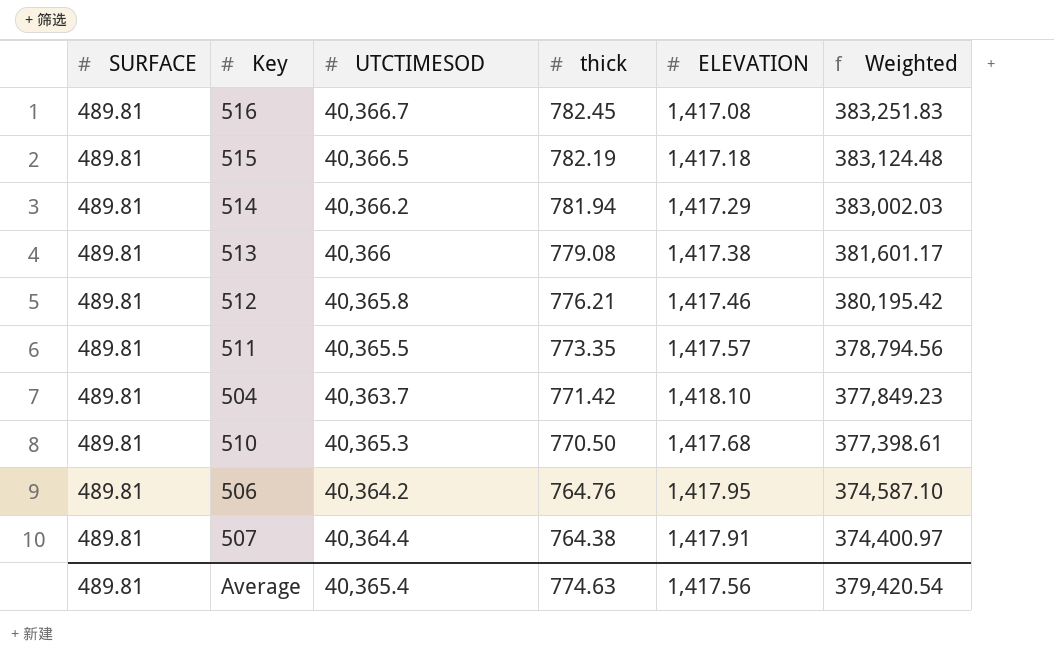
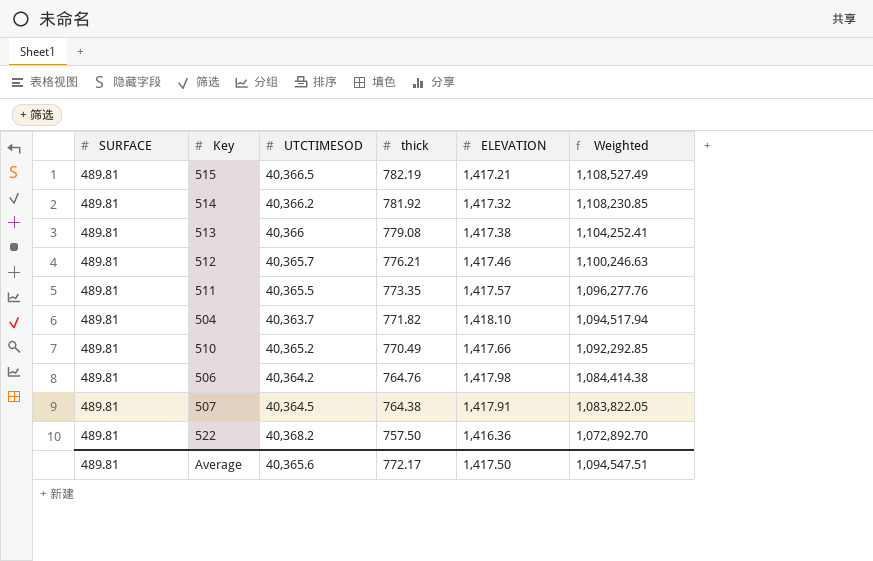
column Weighted | formula: [SURFACE] * [thick] -> [thick] * [ELEVATION]
row 516: 489.81 | 40,366.7 | 782.45 | 1,417.08 | 383,251.83 -> none
515 | ELEVATION: 1,417.18 -> 1,417.21
514 | thick: 781.94 -> 781.92
514 | ELEVATION: 1,417.29 -> 1,417.32
512 | UTCTIMESOD: 40,365.8 -> 40,365.7
504 | thick: 771.42 -> 771.82
510 | UTCTIMESOD: 40,365.3 -> 40,365.2
510 | thick: 770.50 -> 770.49
510 | ELEVATION: 1,417.68 -> 1,417.66
506 | ELEVATION: 1,417.95 -> 1,417.98
507 | UTCTIMESOD: 40,364.4 -> 40,364.5
row 522: none -> 489.81 | 40,368.2 | 757.50 | 1,416.36 | 1,072,892.70
Average | UTCTIMESOD: 40,365.4 -> 40,365.6
Average | thick: 774.63 -> 772.17
Average | ELEVATION: 1,417.56 -> 1,417.50
Average | Weighted: 379,420.54 -> 1,094,547.51

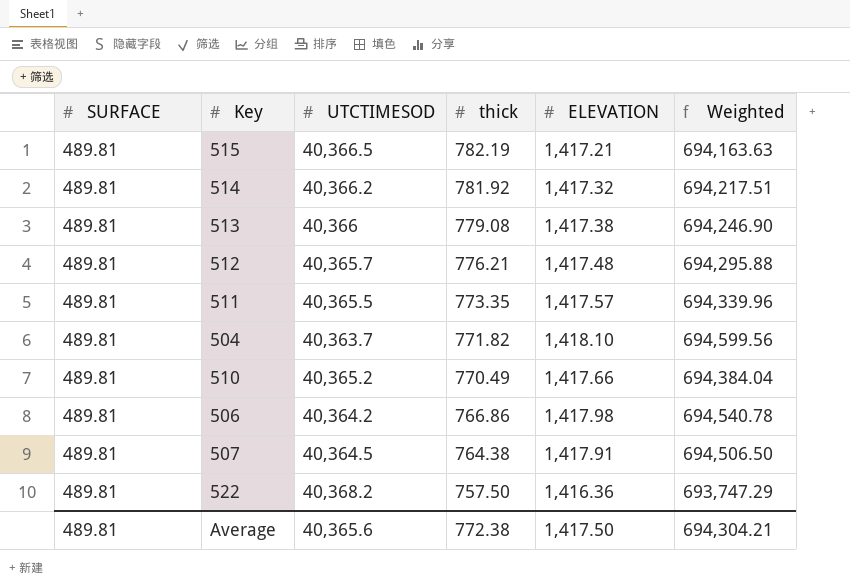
column Weighted | formula: [thick] * [ELEVATION] -> [SURFACE] * [ELEVATION]
512 | ELEVATION: 1,417.46 -> 1,417.48
506 | thick: 764.76 -> 766.86
Average | thick: 772.17 -> 772.38
Average | Weighted: 1,094,547.51 -> 694,304.21

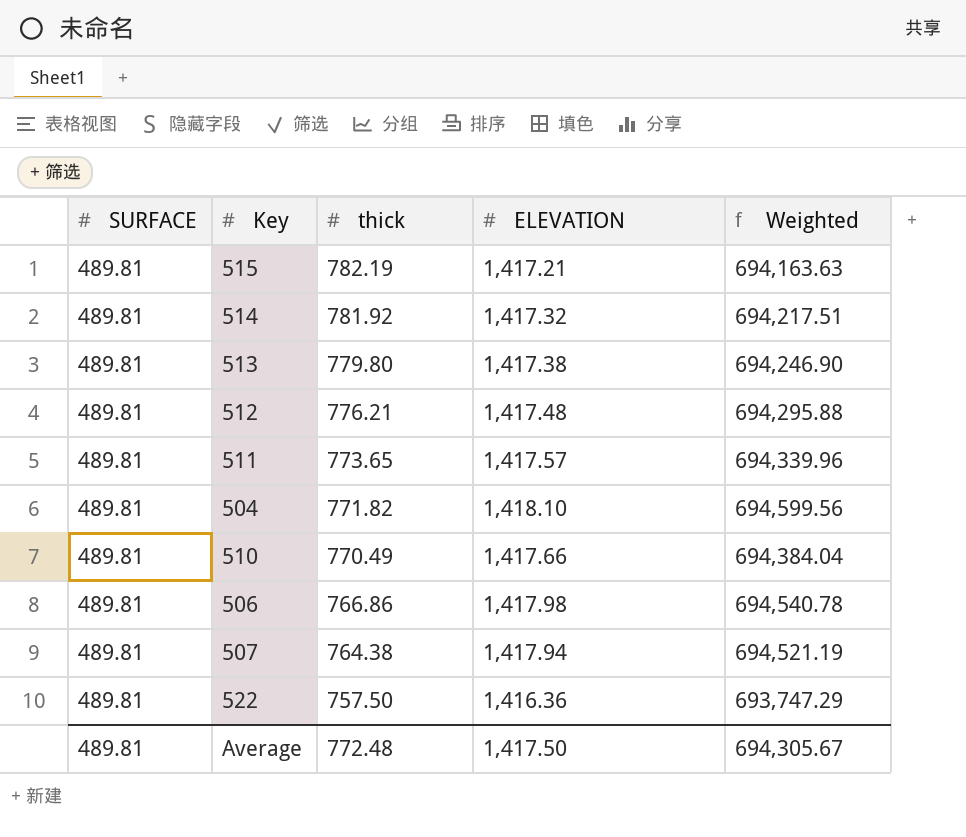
column UTCTIMESOD | position: 3 -> none
513 | thick: 779.08 -> 779.80
511 | thick: 773.35 -> 773.65
507 | ELEVATION: 1,417.91 -> 1,417.94
507 | Weighted: 694,506.50 -> 694,521.19
Average | thick: 772.38 -> 772.48
Average | Weighted: 694,304.21 -> 694,305.67

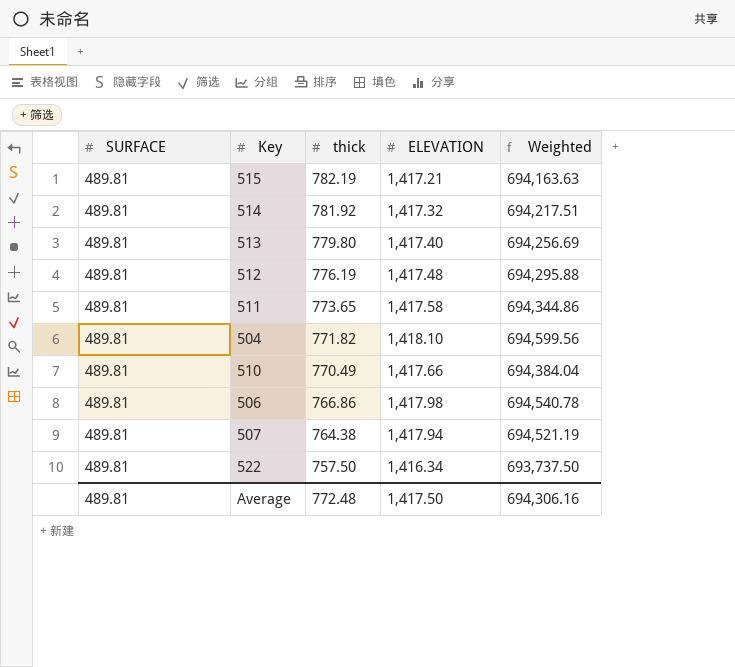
513 | ELEVATION: 1,417.38 -> 1,417.40
513 | Weighted: 694,246.90 -> 694,256.69
512 | thick: 776.21 -> 776.19
511 | ELEVATION: 1,417.57 -> 1,417.58
511 | Weighted: 694,339.96 -> 694,344.86
522 | ELEVATION: 1,416.36 -> 1,416.34
522 | Weighted: 693,747.29 -> 693,737.50
Average | Weighted: 694,305.67 -> 694,306.16

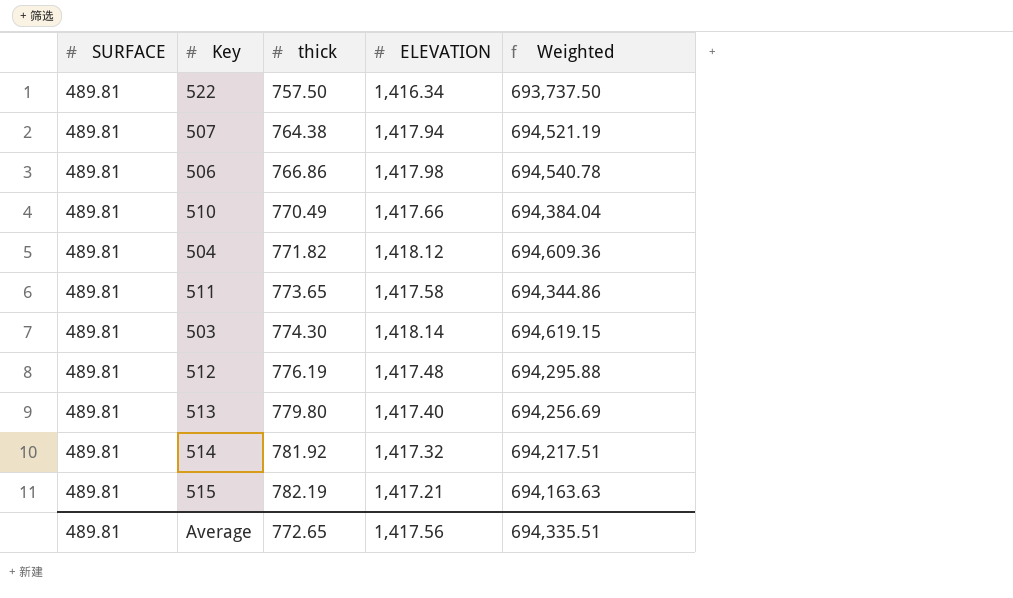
row order: thick descending -> thick ascending
504 | ELEVATION: 1,418.10 -> 1,418.12
504 | Weighted: 694,599.56 -> 694,609.36
row 503: none -> 489.81 | 774.30 | 1,418.14 | 694,619.15
Average | thick: 772.48 -> 772.65
Average | ELEVATION: 1,417.50 -> 1,417.56
Average | Weighted: 694,306.16 -> 694,335.51

